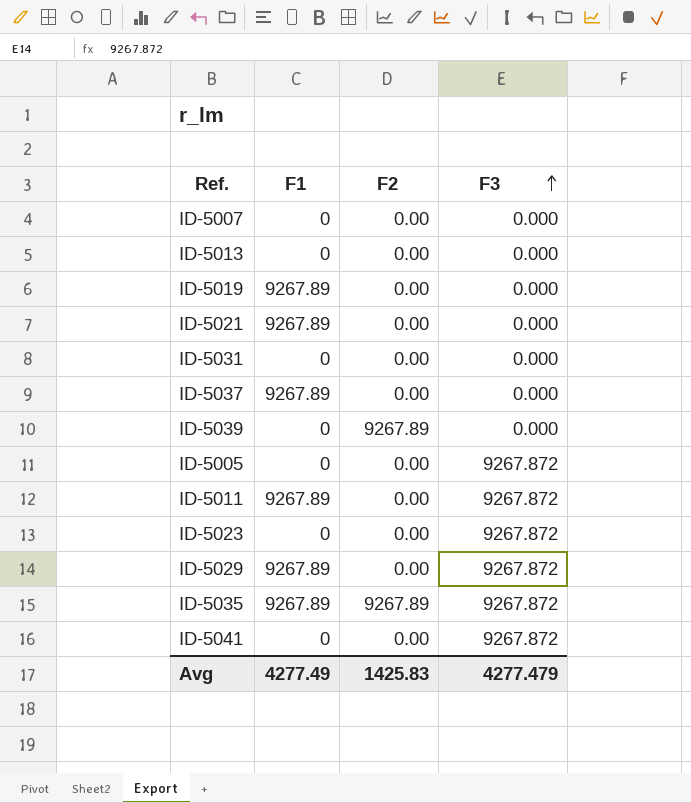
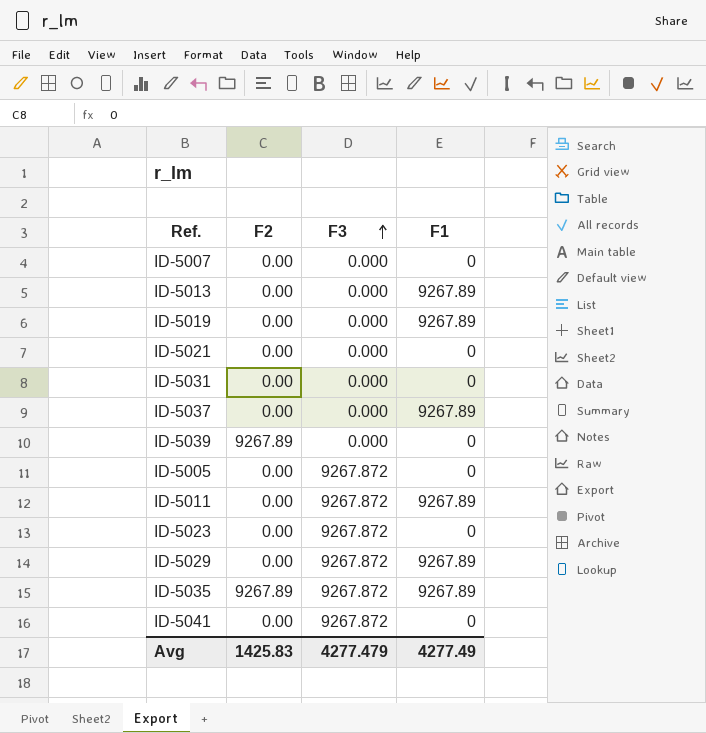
column F1 | position: 2 -> 4
ID-5013 | F1: 0 -> 9267.89
ID-5021 | F1: 9267.89 -> 0

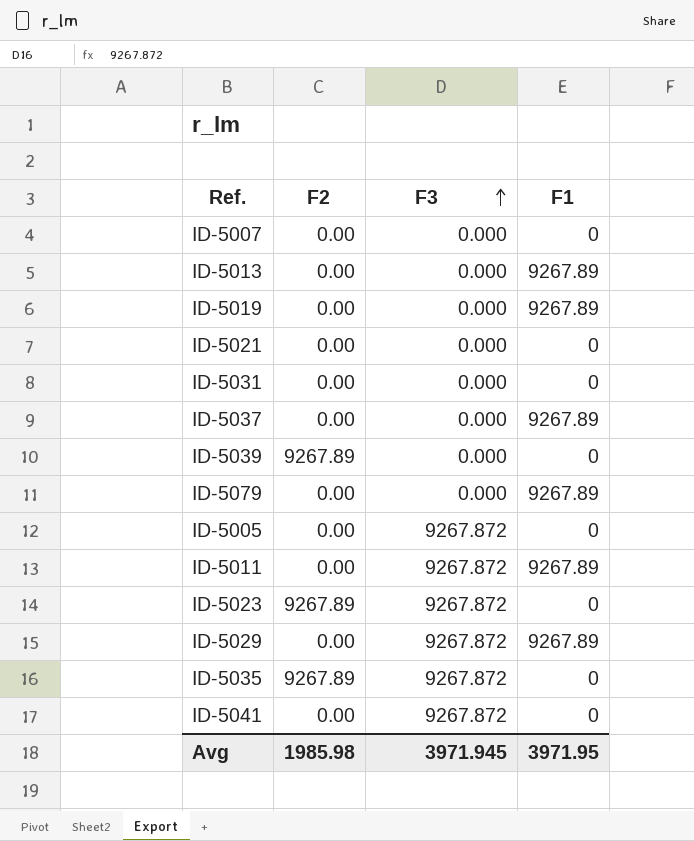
row ID-5079: none -> 0.00 | 0.000 | 9267.89
ID-5023 | F2: 0.00 -> 9267.89
ID-5035 | F1: 9267.89 -> 0
Avg | F2: 1425.83 -> 1985.98
Avg | F3: 4277.479 -> 3971.945
Avg | F1: 4277.49 -> 3971.95

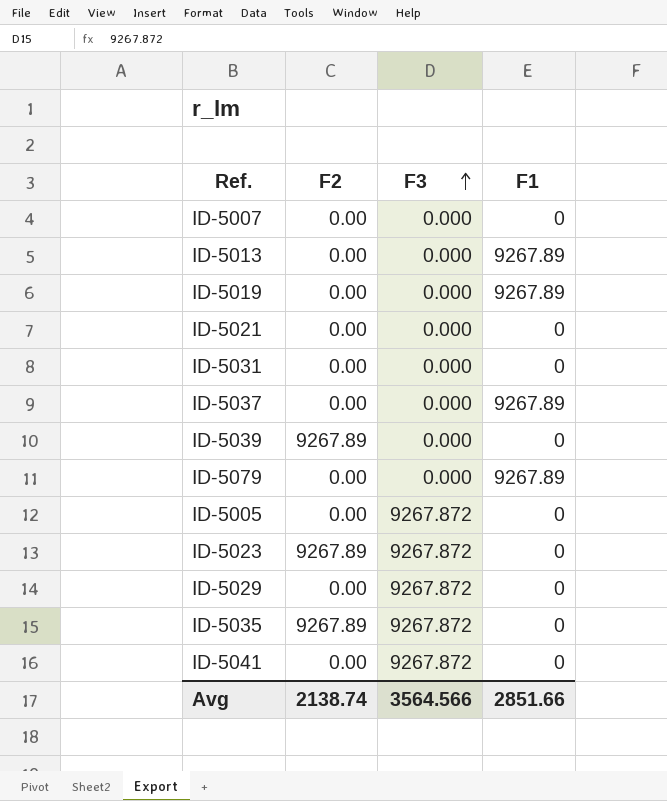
row ID-5011: 0.00 | 9267.872 | 9267.89 -> none
ID-5029 | F1: 9267.89 -> 0
Avg | F2: 1985.98 -> 2138.74
Avg | F3: 3971.945 -> 3564.566
Avg | F1: 3971.95 -> 2851.66

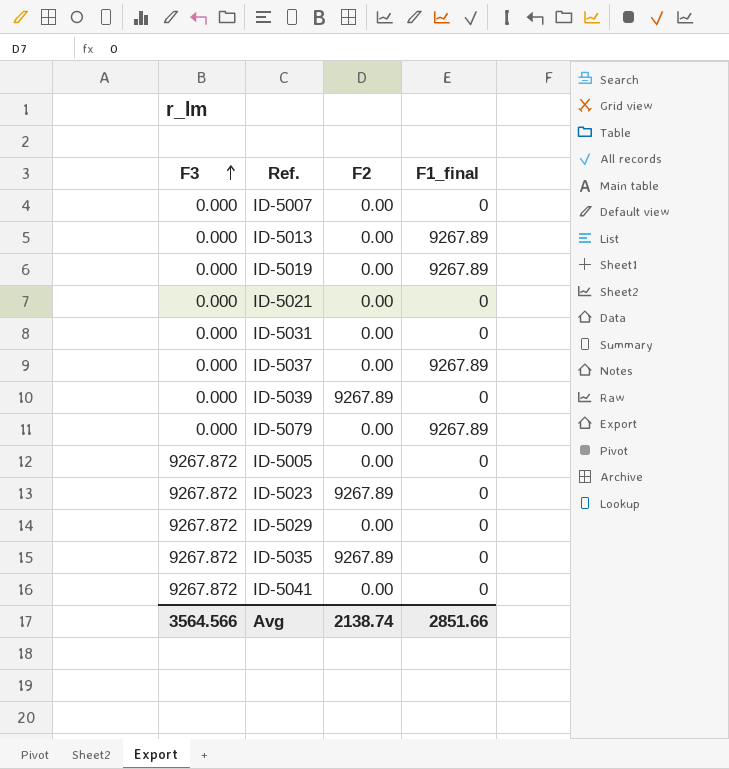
column F3 | position: 3 -> 1
column name: F1 -> F1_final

